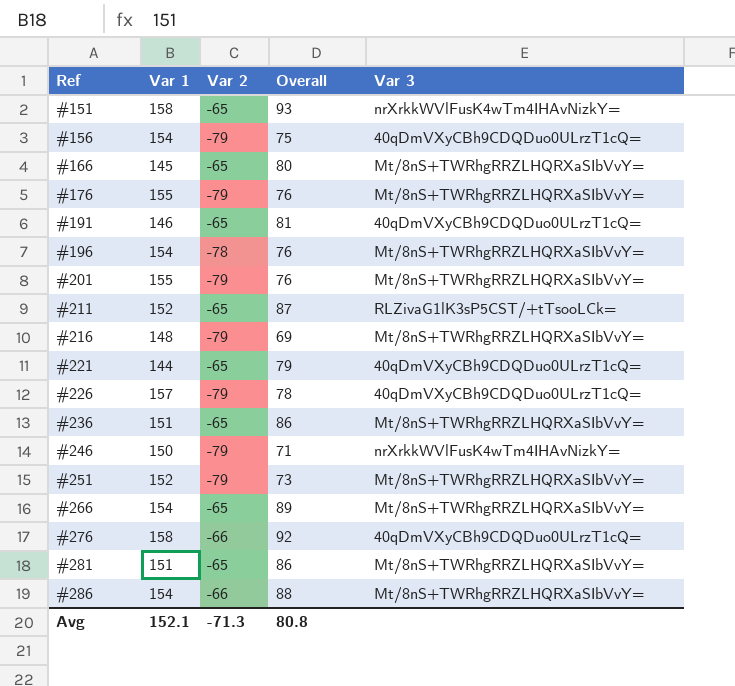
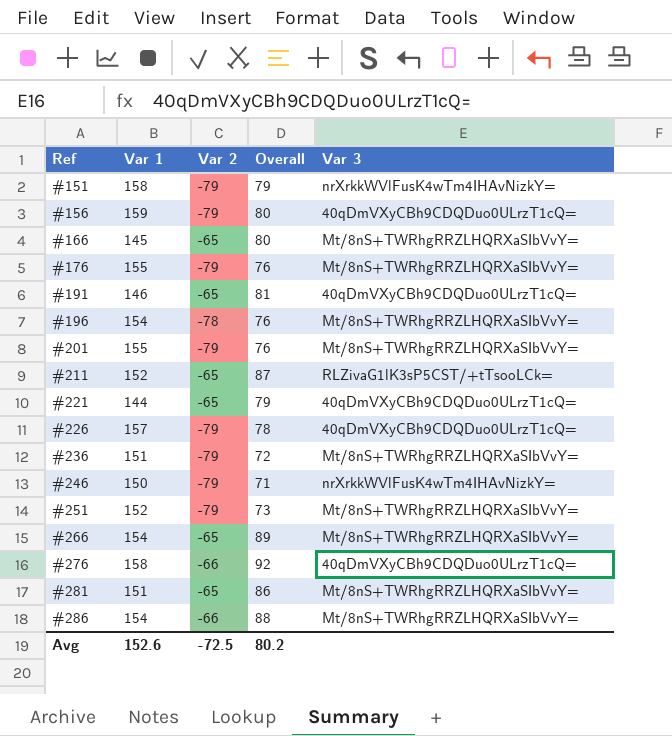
row #216: 148 | -79 | 69 | Mt/8nS+TWRhgRRZLHQRXaSIbVvY= -> none
#151 | Var 2: -65 -> -79
#151 | Overall: 93 -> 79
#156 | Var 1: 154 -> 159
#156 | Overall: 75 -> 80
#236 | Var 2: -65 -> -79
#236 | Overall: 86 -> 72
Avg | Var 1: 152.1 -> 152.6
Avg | Var 2: -71.3 -> -72.5
Avg | Overall: 80.8 -> 80.2

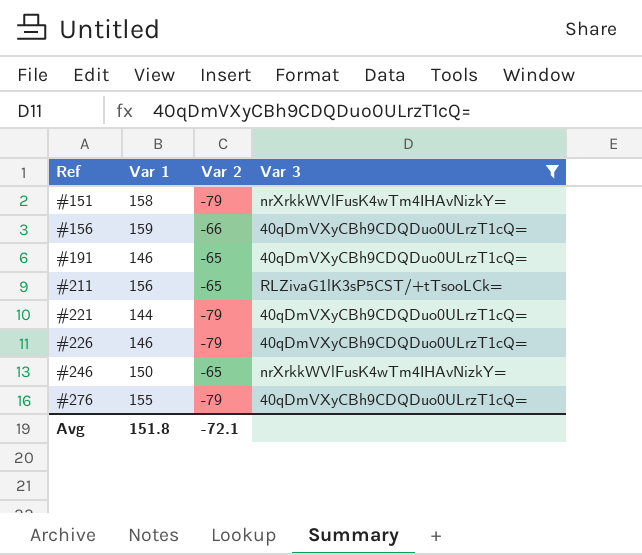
filter: none -> Var 3 != Mt/8nS+TWRhgRRZLHQRXaSIbVvY=
column Overall | formula: [Var 1] + [Var 2] -> none
#156 | Var 2: -79 -> -66
#211 | Var 1: 152 -> 156
#221 | Var 2: -65 -> -79
#226 | Var 1: 157 -> 146
#246 | Var 2: -79 -> -65
#276 | Var 1: 158 -> 155
#276 | Var 2: -66 -> -79
Avg | Var 1: 152.6 -> 151.8
Avg | Var 2: -72.5 -> -72.1

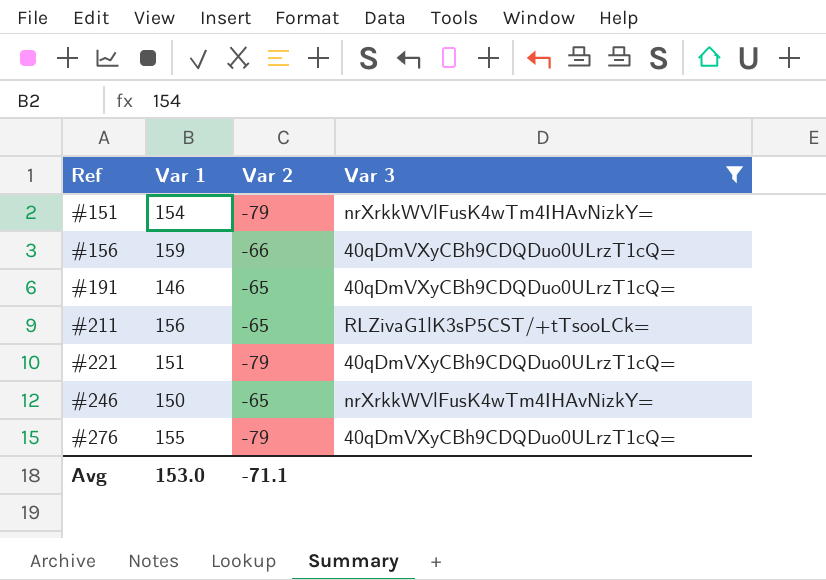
row #226: 146 | -79 | 40qDmVXyCBh9CDQDuo0ULrzT1cQ= -> none
#151 | Var 1: 158 -> 154
#221 | Var 1: 144 -> 151
Avg | Var 1: 151.8 -> 153.0
Avg | Var 2: -72.1 -> -71.1

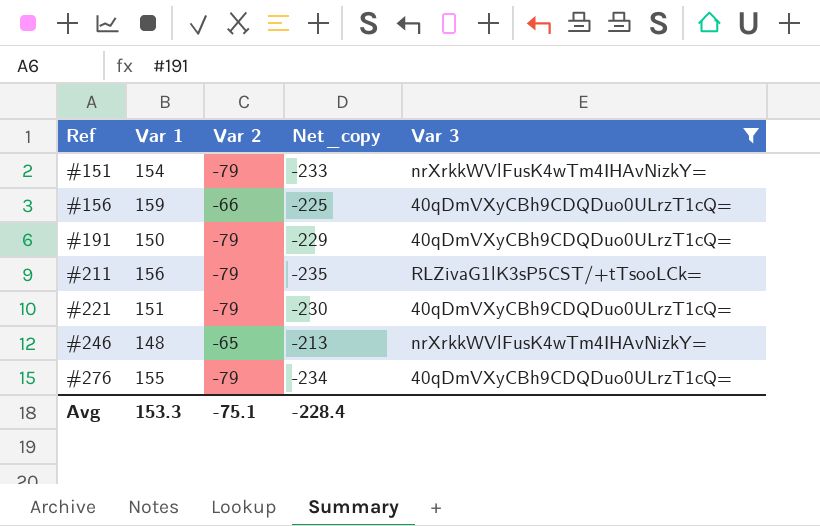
column Net_copy | formula: none -> [Var 2] - [Var 1]
#191 | Var 1: 146 -> 150
#191 | Var 2: -65 -> -79
#211 | Var 2: -65 -> -79
#246 | Var 1: 150 -> 148
Avg | Var 1: 153.0 -> 153.3
Avg | Var 2: -71.1 -> -75.1

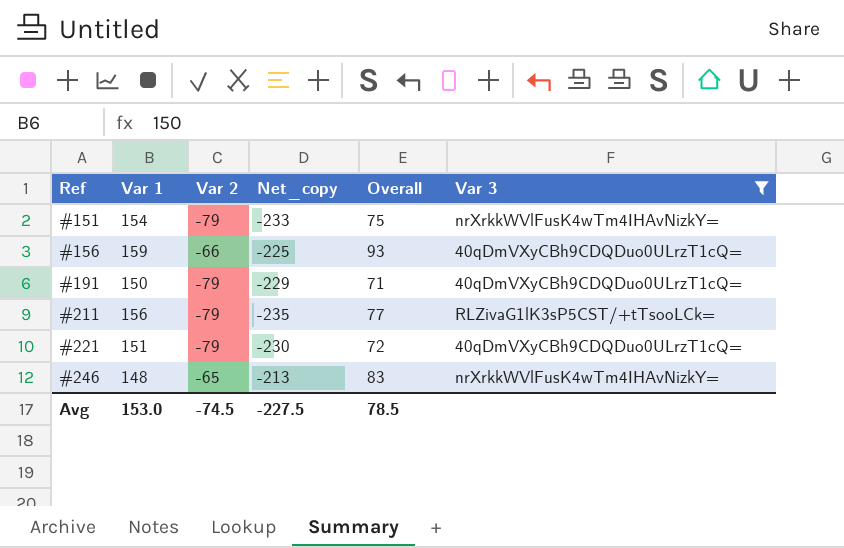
column Overall | formula: none -> [Var 1] + [Var 2]
row #276: 155 | -79 | -234 | 40qDmVXyCBh9CDQDuo0ULrzT1cQ= -> none
Avg | Var 1: 153.3 -> 153.0
Avg | Var 2: -75.1 -> -74.5
Avg | Net_copy: -228.4 -> -227.5

